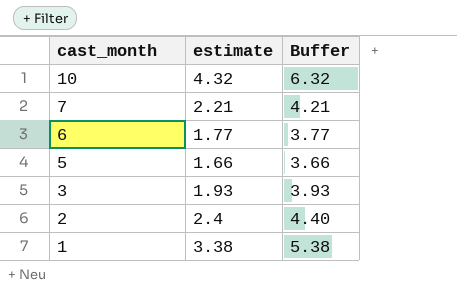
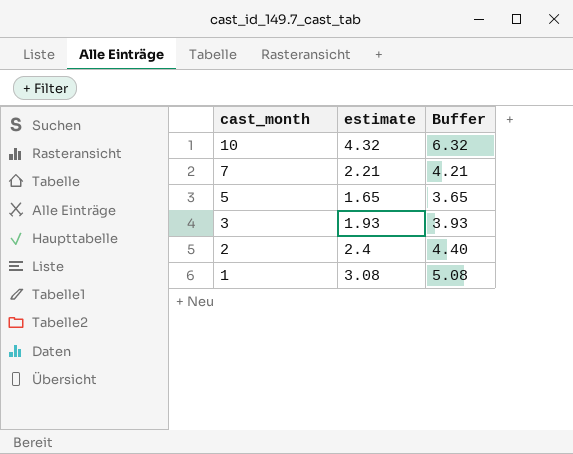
row 6: 1.77 | 3.77 -> none
5 | estimate: 1.66 -> 1.65
5 | Buffer: 3.66 -> 3.65
1 | estimate: 3.38 -> 3.08
1 | Buffer: 5.38 -> 5.08

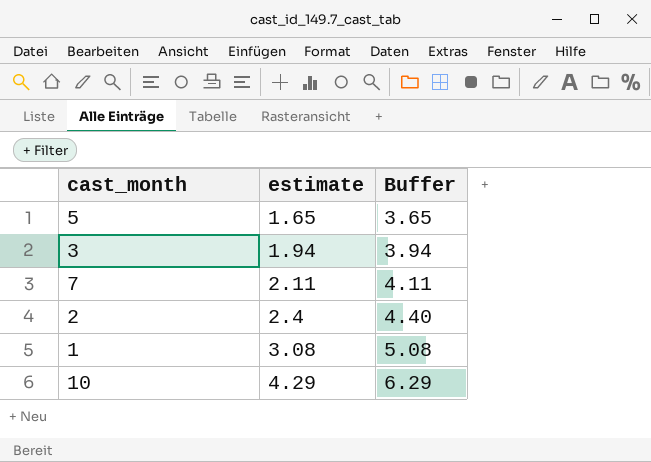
row order: cast_month descending -> estimate ascending
3 | estimate: 1.93 -> 1.94
3 | Buffer: 3.93 -> 3.94
7 | estimate: 2.21 -> 2.11
7 | Buffer: 4.21 -> 4.11
10 | estimate: 4.32 -> 4.29
10 | Buffer: 6.32 -> 6.29

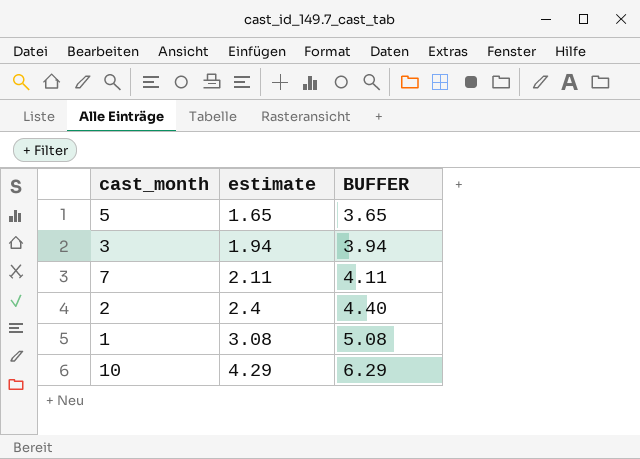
column name: Buffer -> BUFFER

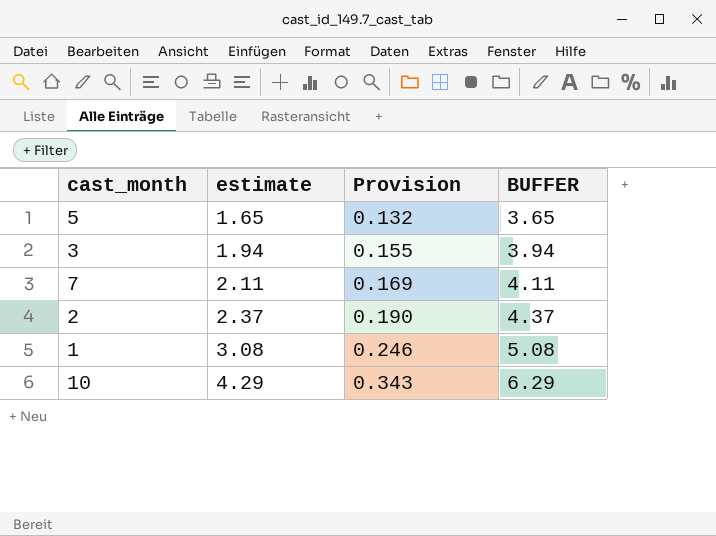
column Provision | formula: none -> [estimate] * 0.08
2 | estimate: 2.4 -> 2.37
2 | BUFFER: 4.40 -> 4.37

